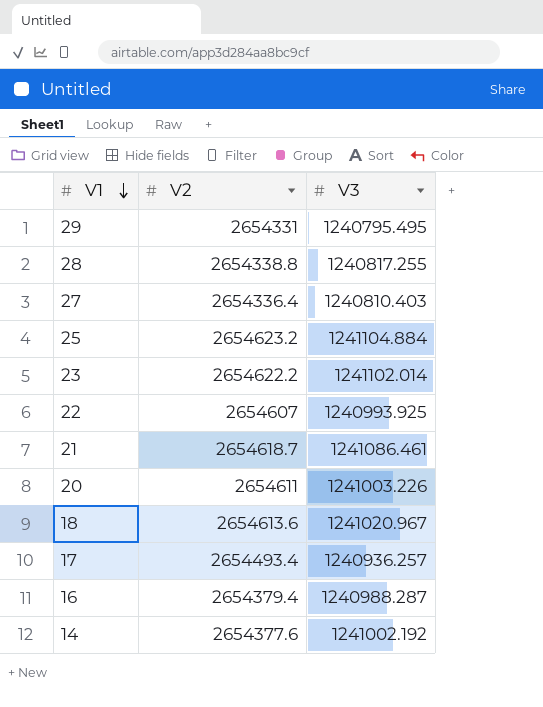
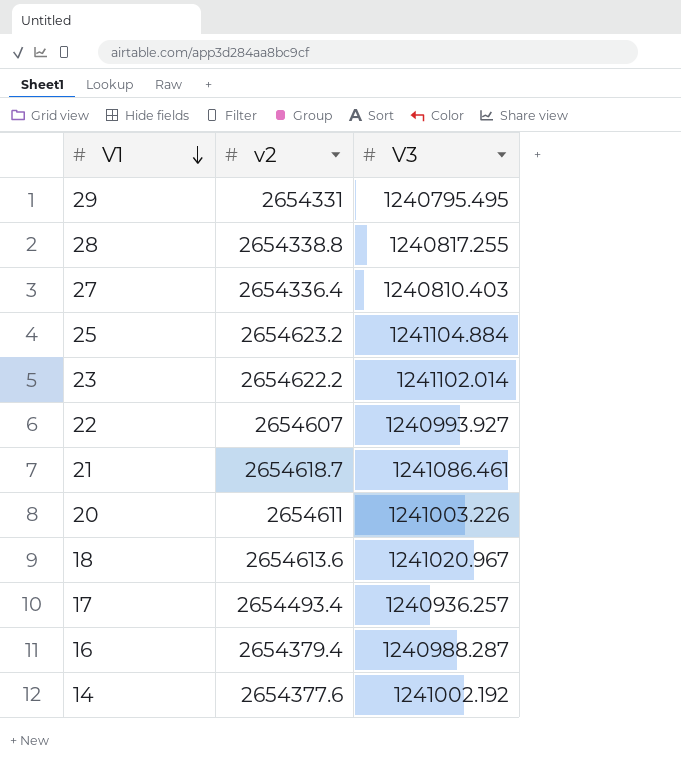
column name: V2 -> v2
22 | V3: 1240993.925 -> 1240993.927

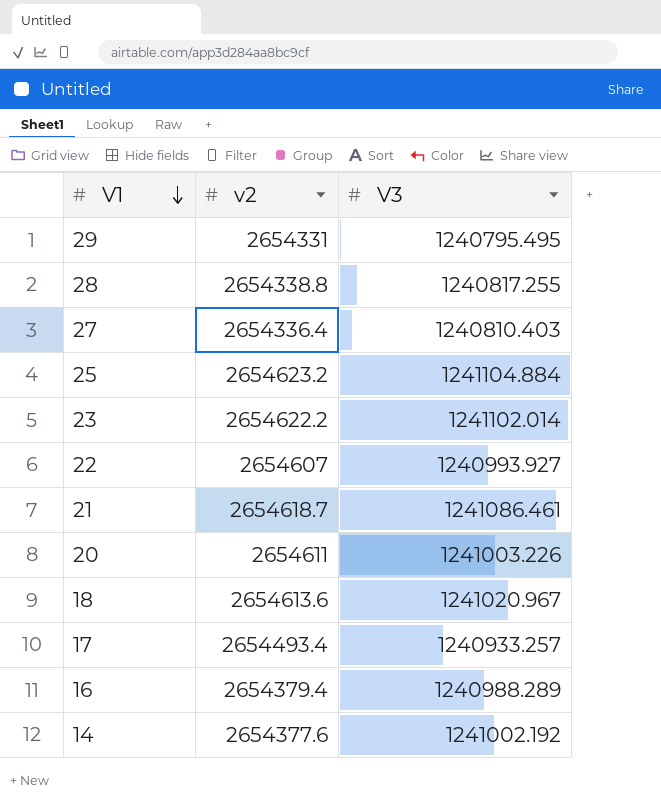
17 | V3: 1240936.257 -> 1240933.257
16 | V3: 1240988.287 -> 1240988.289

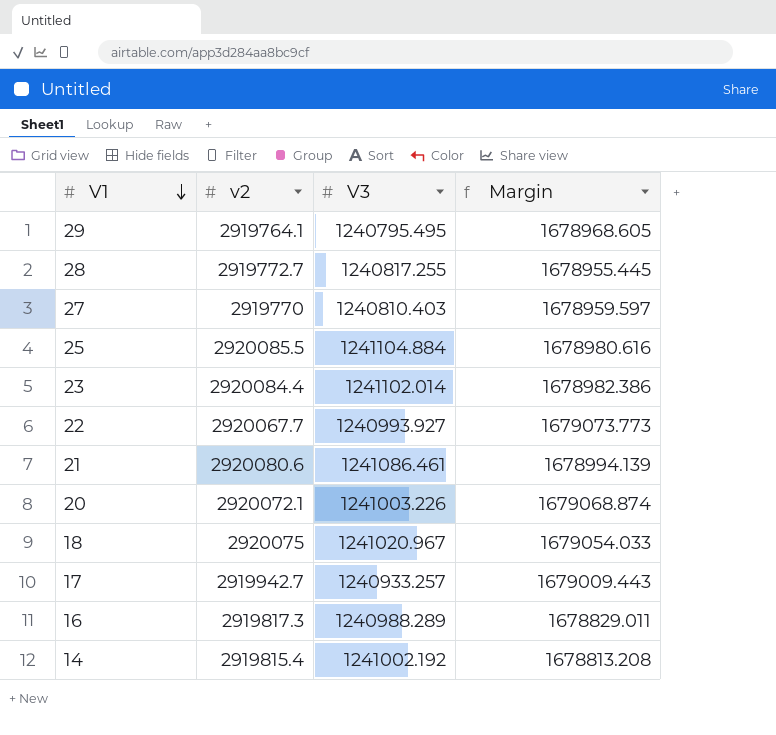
column Margin | formula: none -> [v2] - [V3]
29 | v2: 2654331 -> 2919764.1
28 | v2: 2654338.8 -> 2919772.7
27 | v2: 2654336.4 -> 2919770
25 | v2: 2654623.2 -> 2920085.5
23 | v2: 2654622.2 -> 2920084.4
22 | v2: 2654607 -> 2920067.7
21 | v2: 2654618.7 -> 2920080.6
20 | v2: 2654611 -> 2920072.1
18 | v2: 2654613.6 -> 2920075
17 | v2: 2654493.4 -> 2919942.7
16 | v2: 2654379.4 -> 2919817.3
14 | v2: 2654377.6 -> 2919815.4

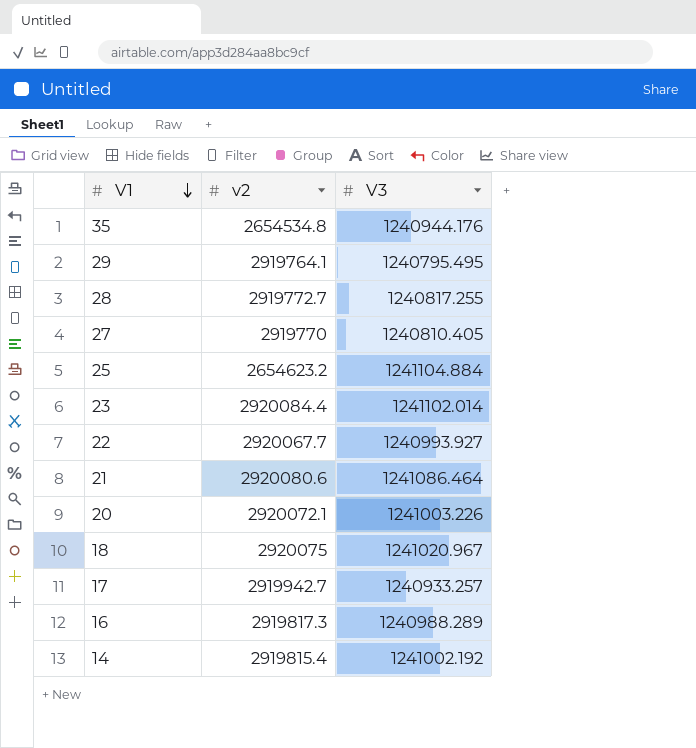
column Margin | formula: [v2] - [V3] -> none
row 35: none -> 2654534.8 | 1240944.176
27 | V3: 1240810.403 -> 1240810.405
25 | v2: 2920085.5 -> 2654623.2
21 | V3: 1241086.461 -> 1241086.464

